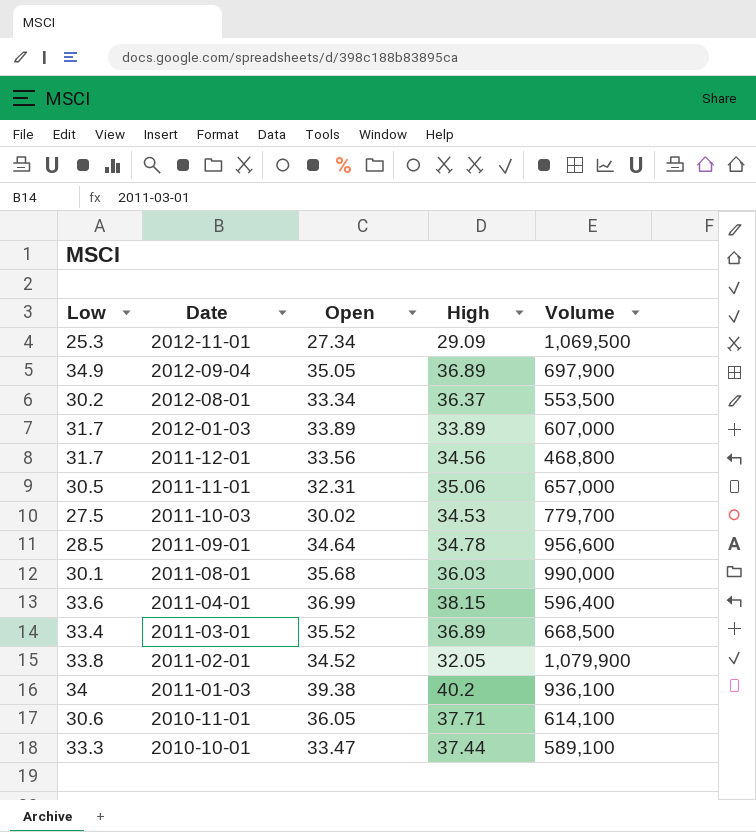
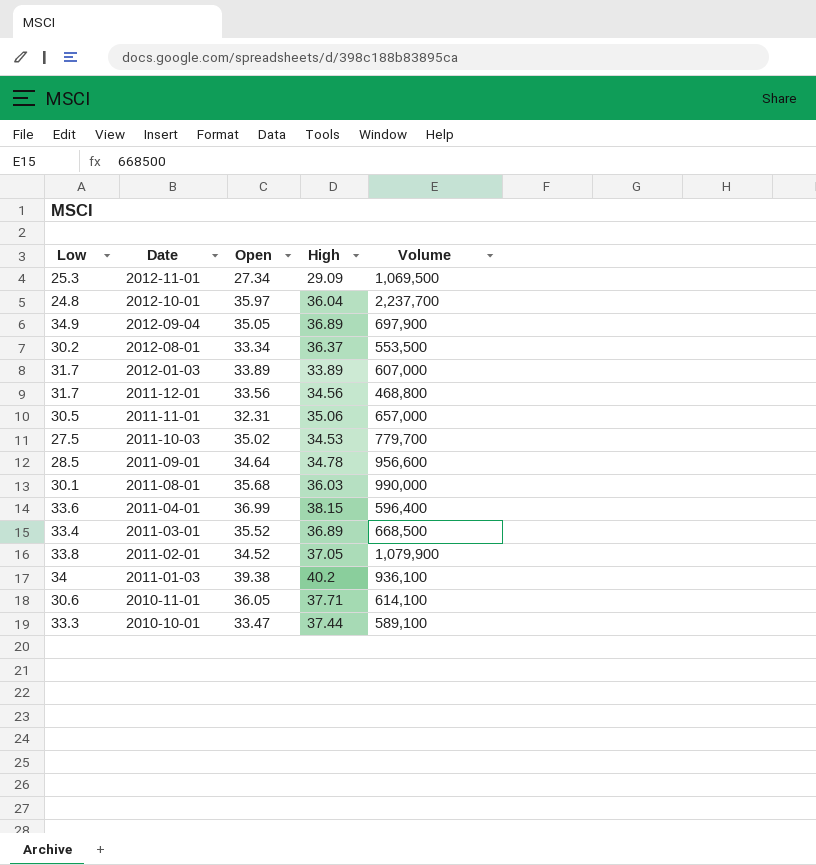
row 2012-10-01: none -> 24.8 | 35.97 | 36.04 | 2,237,700
2011-10-03 | Open: 30.02 -> 35.02
2011-02-01 | High: 32.05 -> 37.05

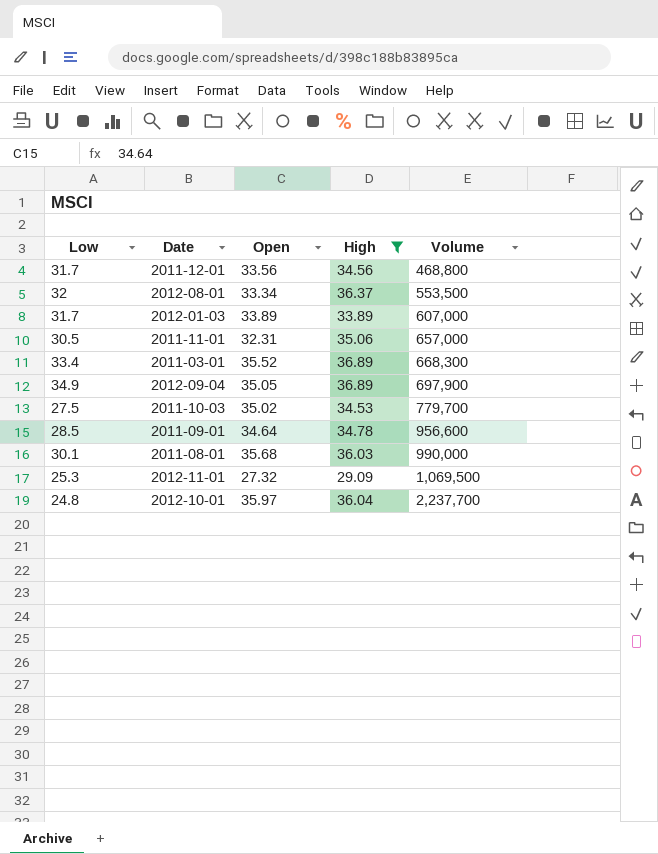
filter: none -> High <= 36.89
row order: Date descending -> Volume ascending
2012-08-01 | Low: 30.2 -> 32
2011-03-01 | Volume: 668,500 -> 668,300
2012-11-01 | Open: 27.34 -> 27.32

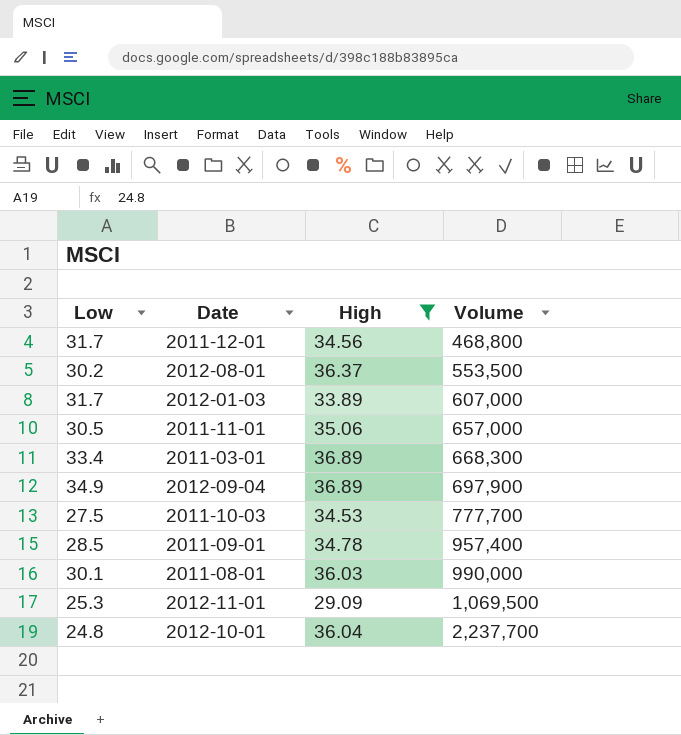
column Open | position: 3 -> none
2012-08-01 | Low: 32 -> 30.2
2011-10-03 | Volume: 779,700 -> 777,700
2011-09-01 | Volume: 956,600 -> 957,400

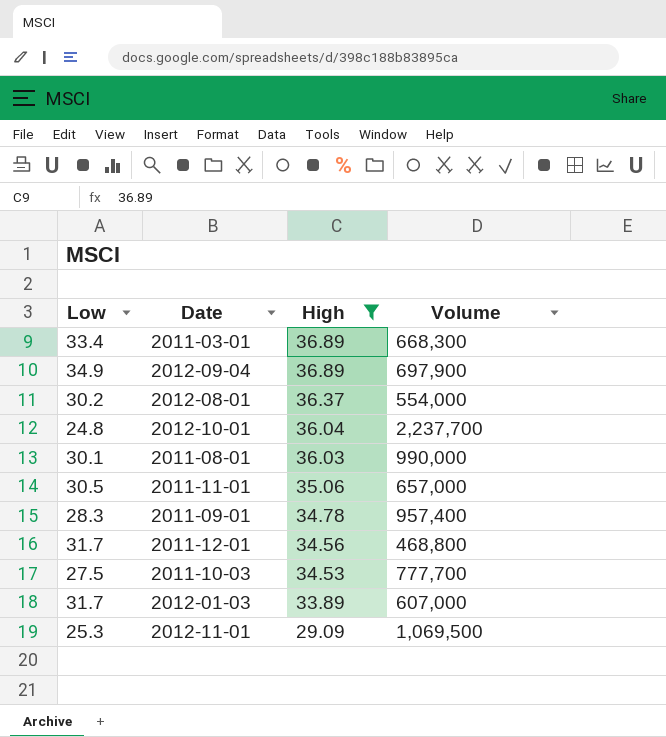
row order: Volume ascending -> High descending
2012-08-01 | Volume: 553,500 -> 554,000
2011-09-01 | Low: 28.5 -> 28.3

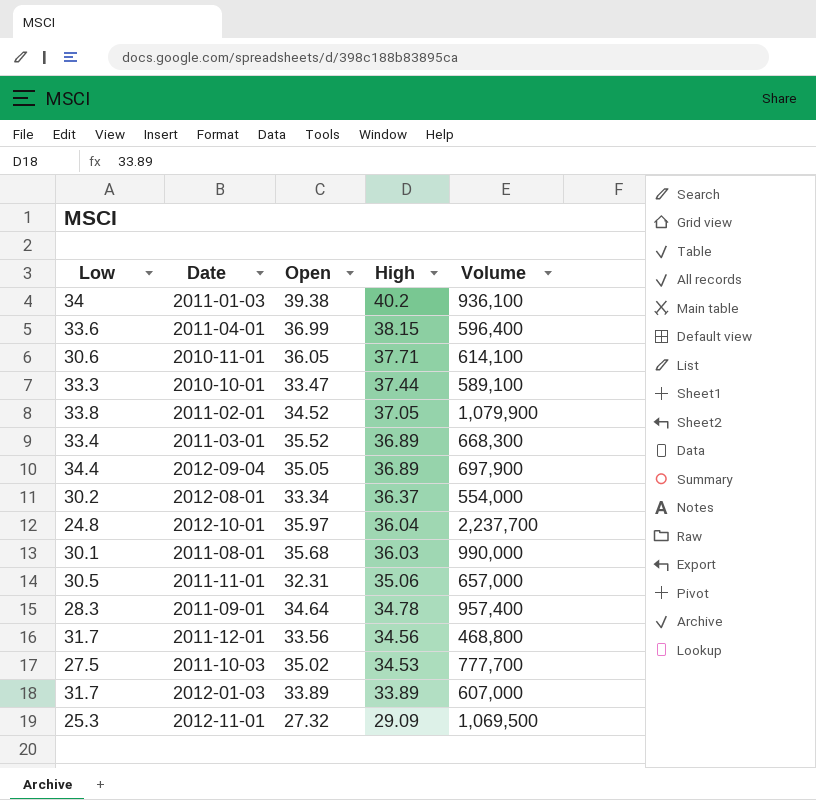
filter: High <= 36.89 -> none
column Open | position: none -> 3
2012-09-04 | Low: 34.9 -> 34.4

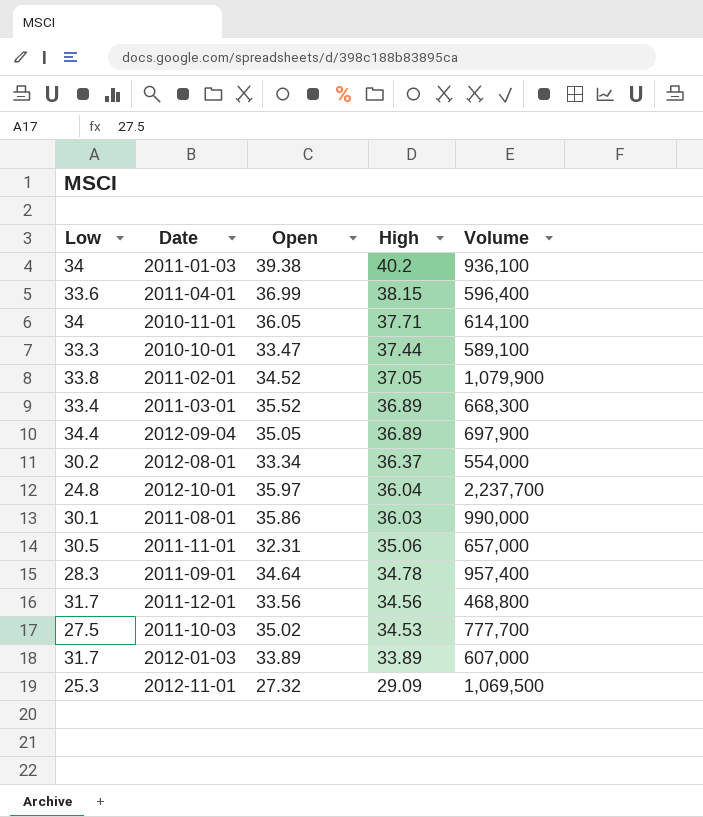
2010-11-01 | Low: 30.6 -> 34
2011-08-01 | Open: 35.68 -> 35.86

